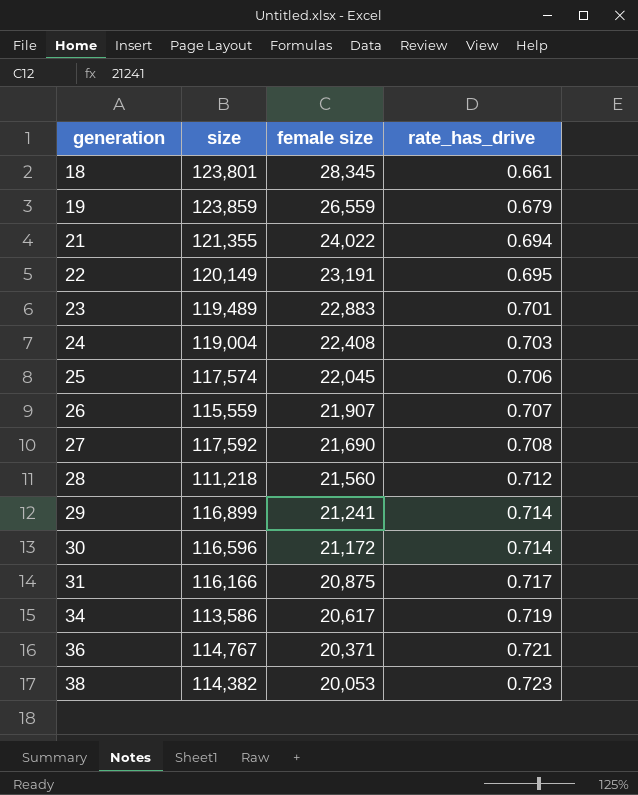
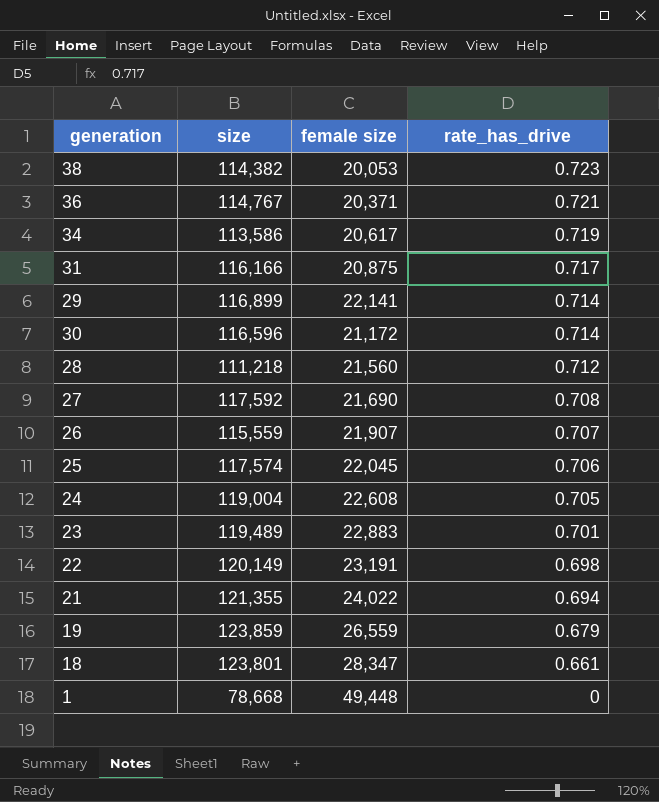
row order: generation ascending -> rate_has_drive descending
29 | female size: 21,241 -> 22,141
24 | female size: 22,408 -> 22,608
24 | rate_has_drive: 0.703 -> 0.705
22 | rate_has_drive: 0.695 -> 0.698
18 | female size: 28,345 -> 28,347
row 1: none -> 78,668 | 49,448 | 0

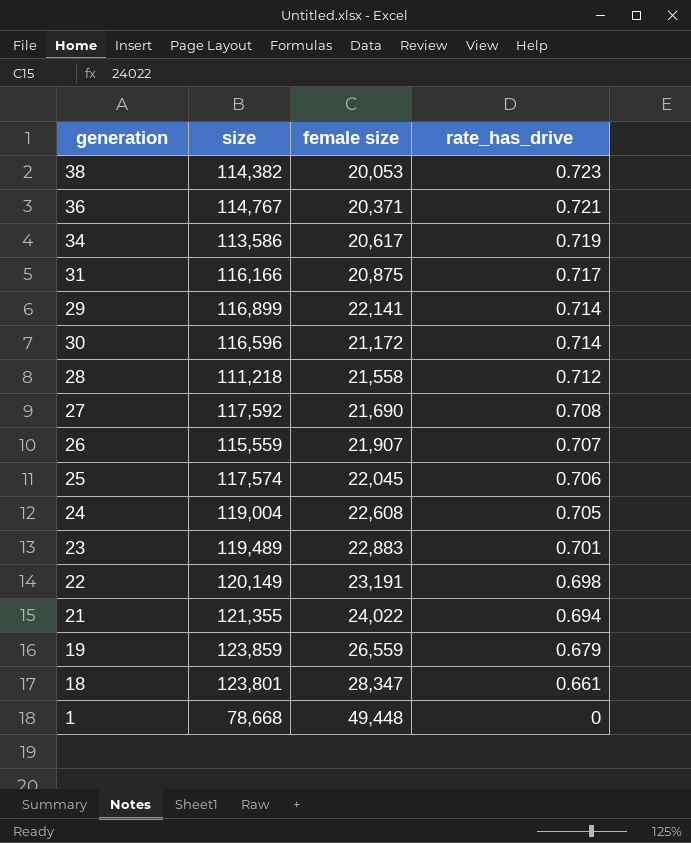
28 | female size: 21,560 -> 21,558

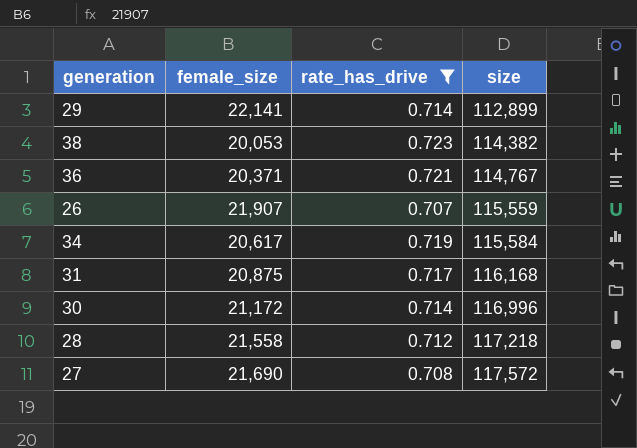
filter: none -> rate_has_drive >= 0.707
row order: rate_has_drive descending -> size ascending
column name: female size -> female_size
column size | position: 2 -> 4
29 | size: 116,899 -> 112,899
34 | size: 113,586 -> 115,584
31 | size: 116,166 -> 116,168
30 | size: 116,596 -> 116,996
28 | size: 111,218 -> 117,218
27 | size: 117,592 -> 117,572

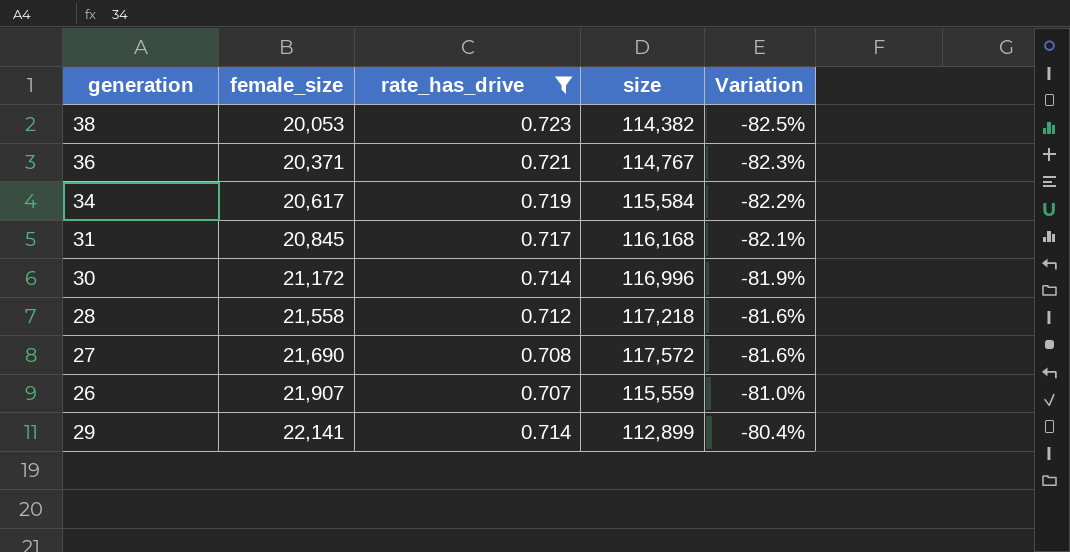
row order: size ascending -> female_size ascending
column Variation | formula: none -> ([female_size] - [size]) / [size]
31 | female_size: 20,875 -> 20,845

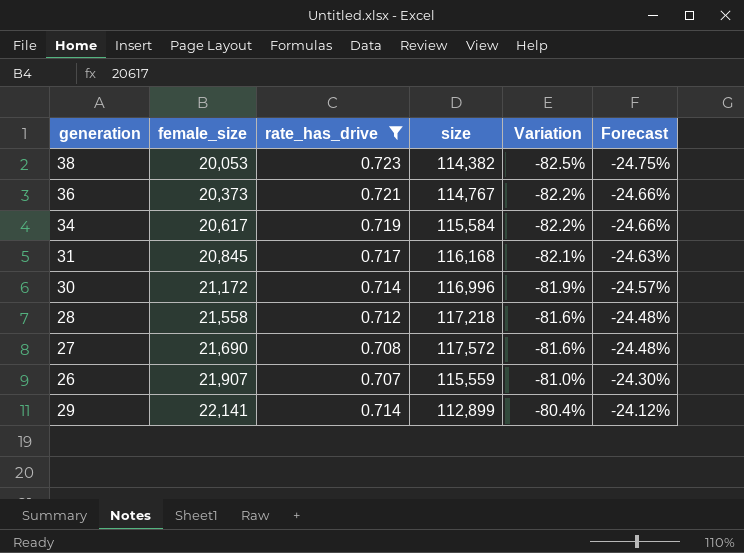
column Forecast | formula: none -> [Variation] * 0.3
36 | female_size: 20,371 -> 20,373
36 | Variation: -82.3% -> -82.2%

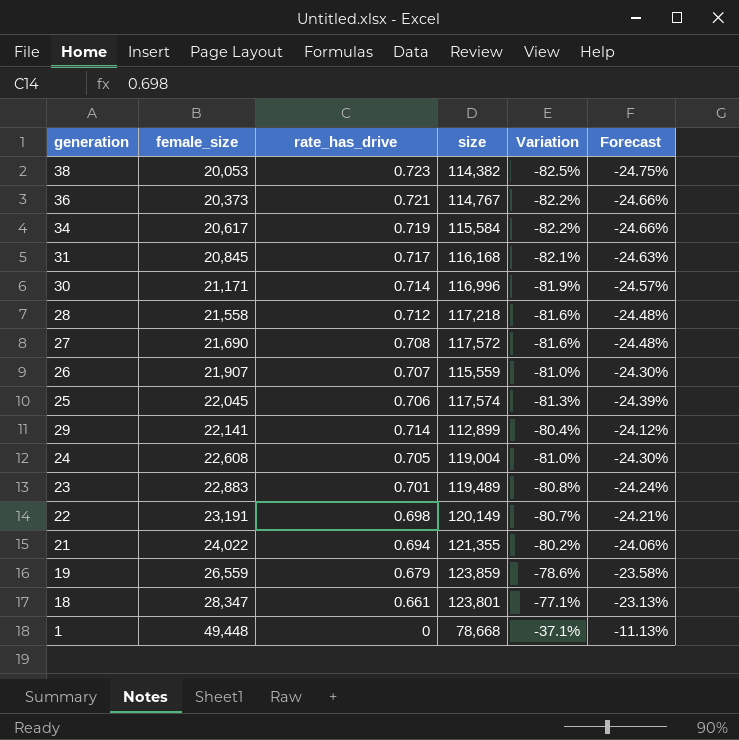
filter: rate_has_drive >= 0.707 -> none
30 | female_size: 21,172 -> 21,171

